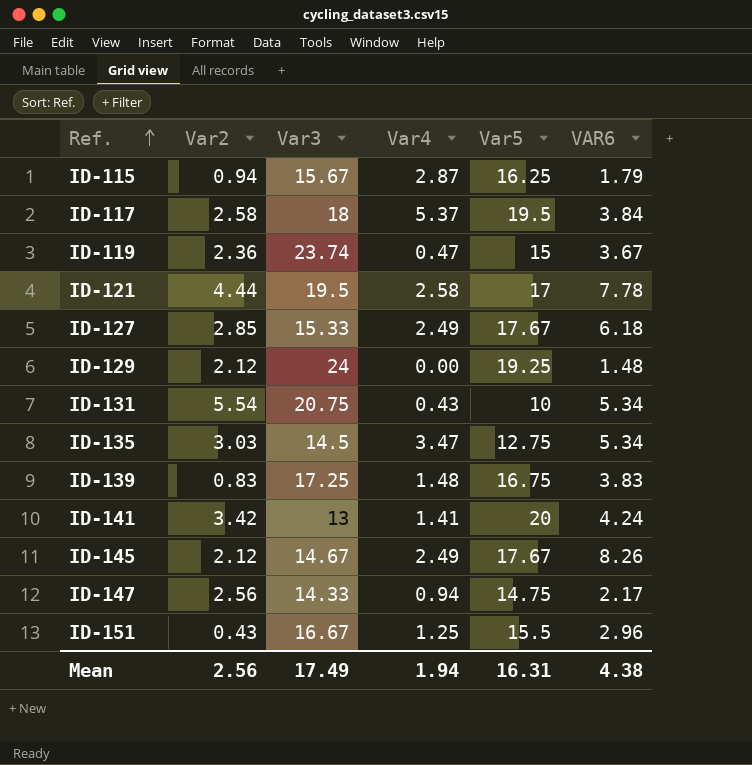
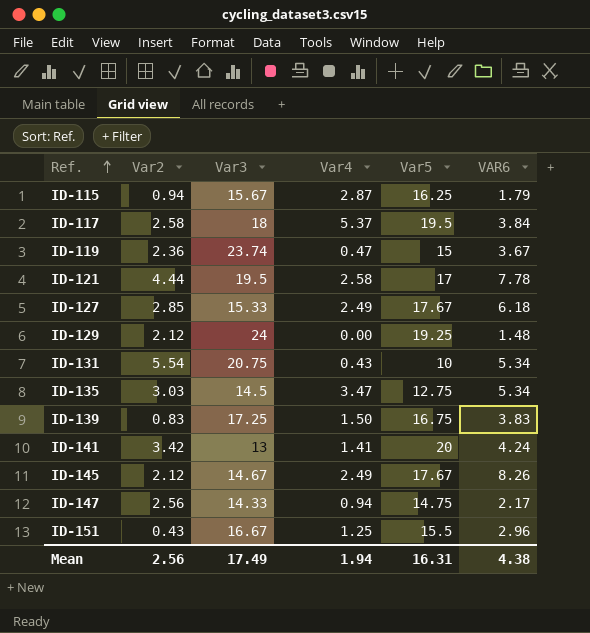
ID-139 | Var4: 1.48 -> 1.50

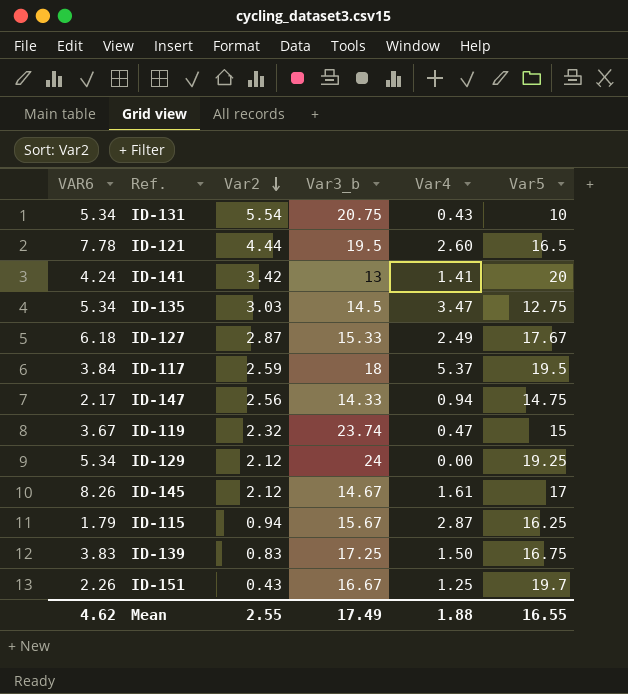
row order: Ref. ascending -> Var2 descending
column VAR6 | position: 6 -> 1
column name: Var3 -> Var3_b
ID-121 | Var4: 2.58 -> 2.60
ID-121 | Var5: 17 -> 16.5
ID-127 | Var2: 2.85 -> 2.87
ID-117 | Var2: 2.58 -> 2.59
ID-119 | Var2: 2.36 -> 2.32
ID-129 | VAR6: 1.48 -> 5.34
ID-145 | Var4: 2.49 -> 1.61
ID-145 | Var5: 17.67 -> 17
ID-151 | VAR6: 2.96 -> 2.26
ID-151 | Var5: 15.5 -> 19.7
Mean | VAR6: 4.38 -> 4.62
Mean | Var2: 2.56 -> 2.55
Mean | Var4: 1.94 -> 1.88
Mean | Var5: 16.31 -> 16.55

